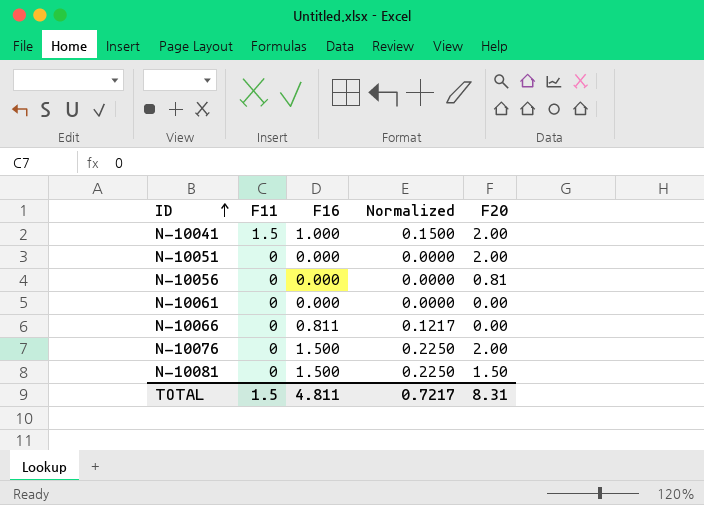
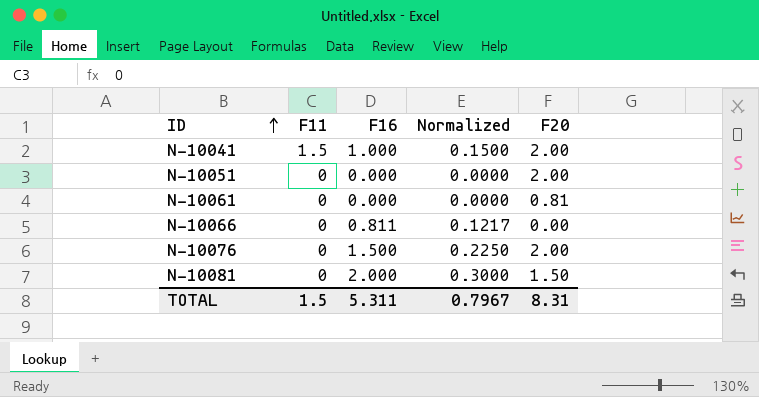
row N-10056: 0 | 0.000 | 0.0000 | 0.81 -> none
N-10061 | F20: 0.00 -> 0.81
N-10081 | F16: 1.500 -> 2.000
N-10081 | Normalized: 0.2250 -> 0.3000
TOTAL | F16: 4.811 -> 5.311
TOTAL | Normalized: 0.7217 -> 0.7967

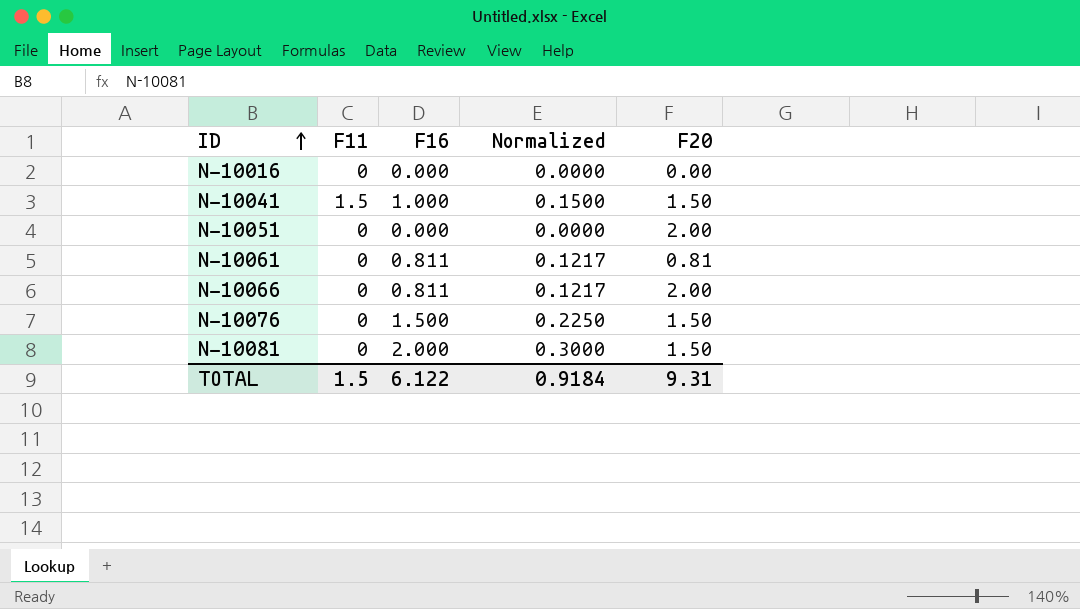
row N-10016: none -> 0 | 0.000 | 0.0000 | 0.00
N-10041 | F20: 2.00 -> 1.50
N-10061 | F16: 0.000 -> 0.811
N-10061 | Normalized: 0.0000 -> 0.1217
N-10066 | F20: 0.00 -> 2.00
N-10076 | F20: 2.00 -> 1.50
TOTAL | F16: 5.311 -> 6.122
TOTAL | Normalized: 0.7967 -> 0.9184
TOTAL | F20: 8.31 -> 9.31

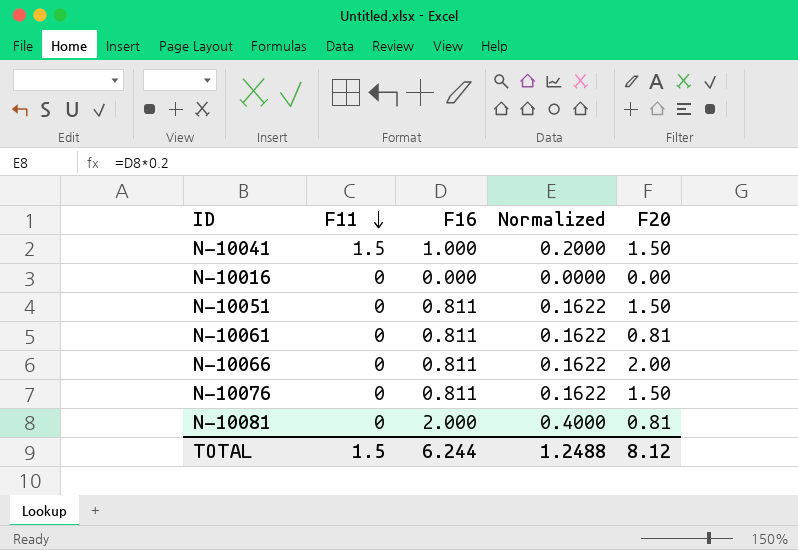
row order: ID ascending -> F11 descending
column Normalized | formula: [F16] * 0.15 -> [F16] * 0.2
N-10051 | F16: 0.000 -> 0.811
N-10051 | F20: 2.00 -> 1.50
N-10076 | F16: 1.500 -> 0.811
N-10081 | F20: 1.50 -> 0.81
TOTAL | F16: 6.122 -> 6.244
TOTAL | Normalized: 0.9184 -> 1.2488
TOTAL | F20: 9.31 -> 8.12

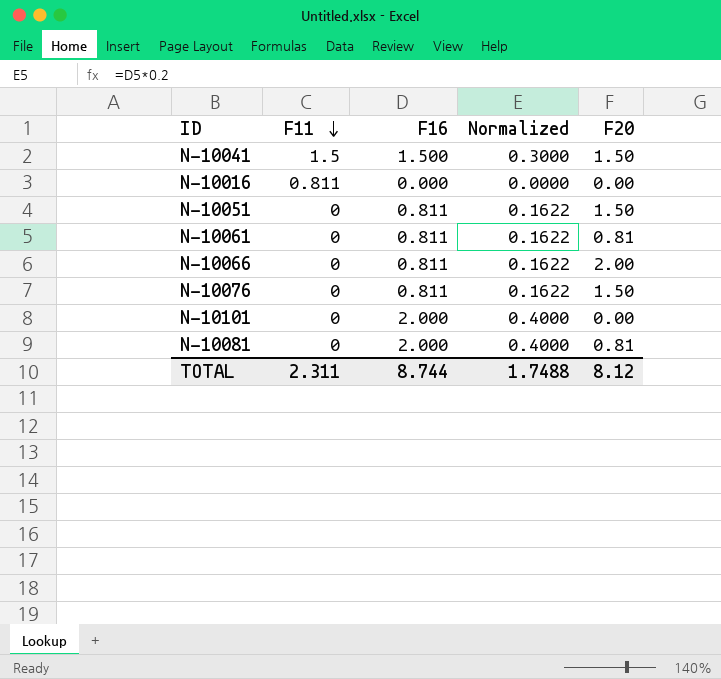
N-10041 | F16: 1.000 -> 1.500
N-10041 | Normalized: 0.2000 -> 0.3000
N-10016 | F11: 0 -> 0.811
row N-10101: none -> 0 | 2.000 | 0.4000 | 0.00
TOTAL | F11: 1.5 -> 2.311
TOTAL | F16: 6.244 -> 8.744
TOTAL | Normalized: 1.2488 -> 1.7488

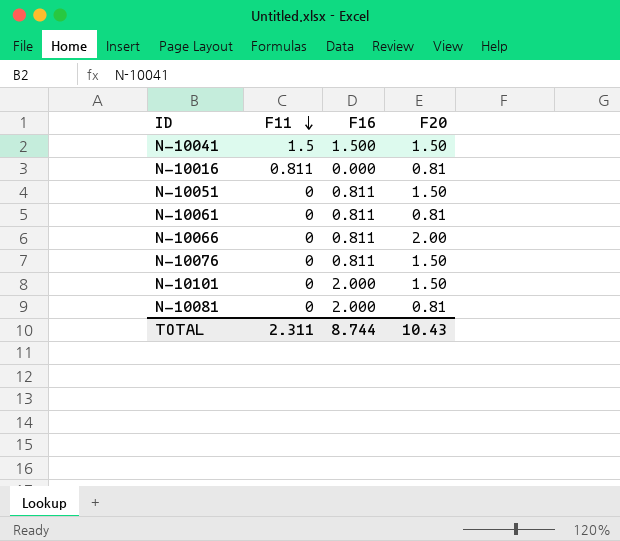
column Normalized | formula: [F16] * 0.2 -> none
N-10016 | F20: 0.00 -> 0.81
N-10101 | F20: 0.00 -> 1.50
TOTAL | F20: 8.12 -> 10.43

